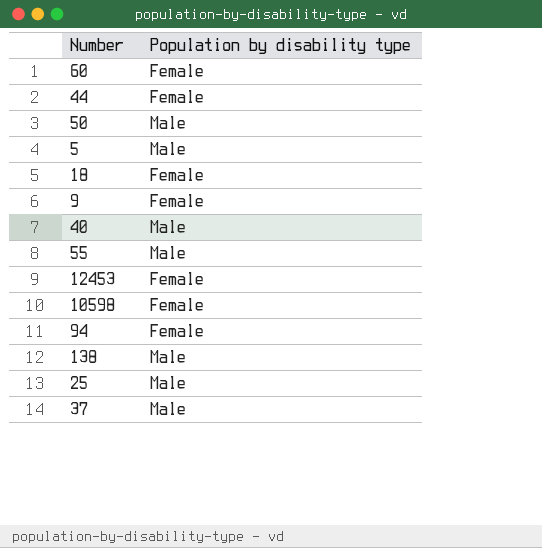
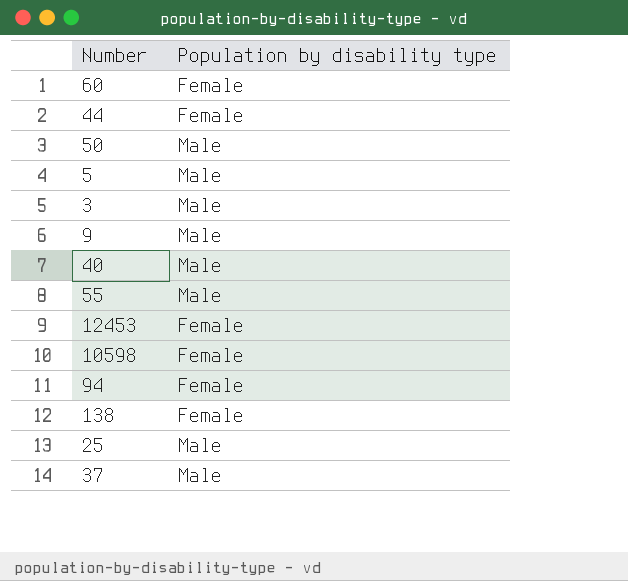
row 18: Female -> none
row 3: none -> Male
9 | Population by disability type: Female -> Male
138 | Population by disability type: Male -> Female

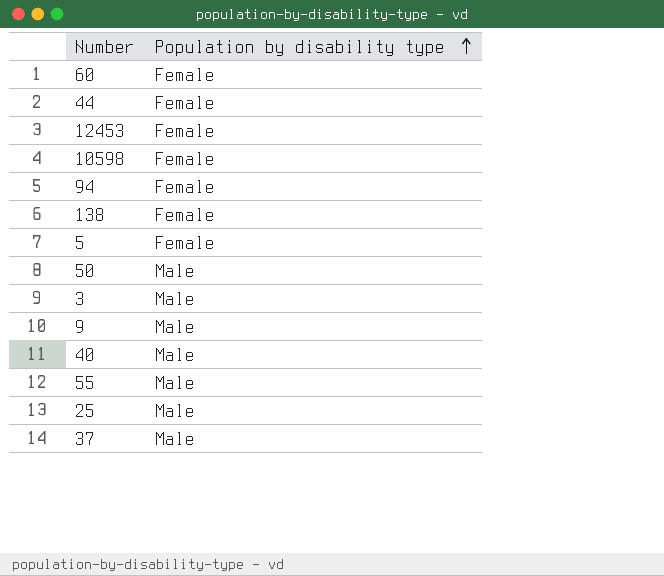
row order: none -> Population by disability type ascending
5 | Population by disability type: Male -> Female

